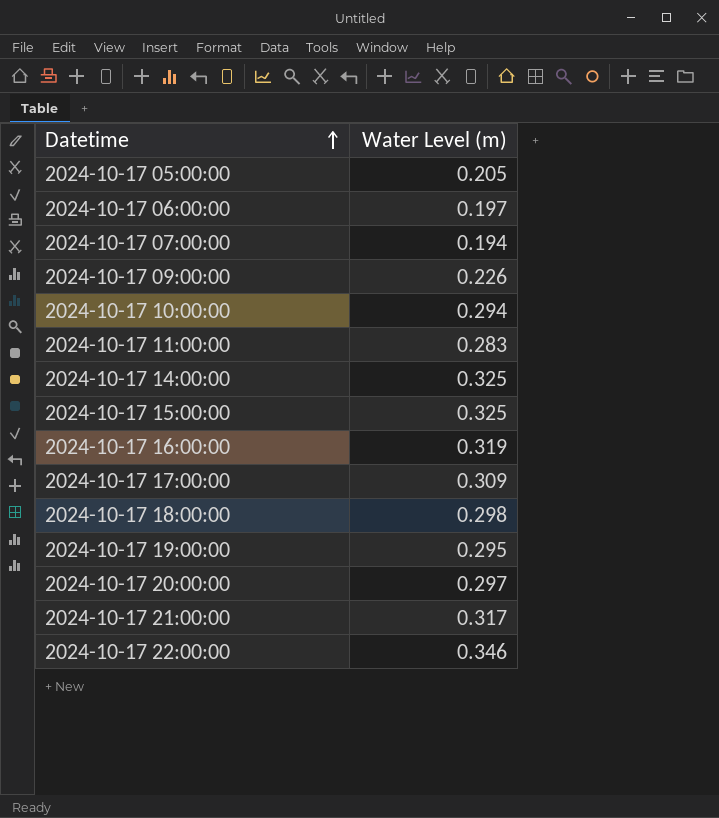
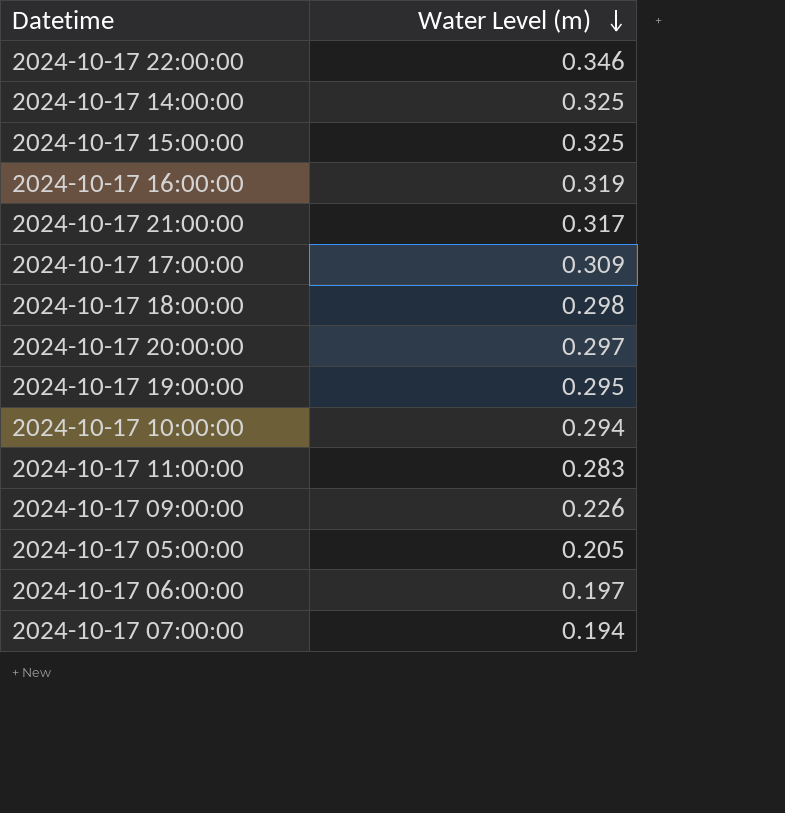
row order: Datetime ascending -> Water Level (m) descending

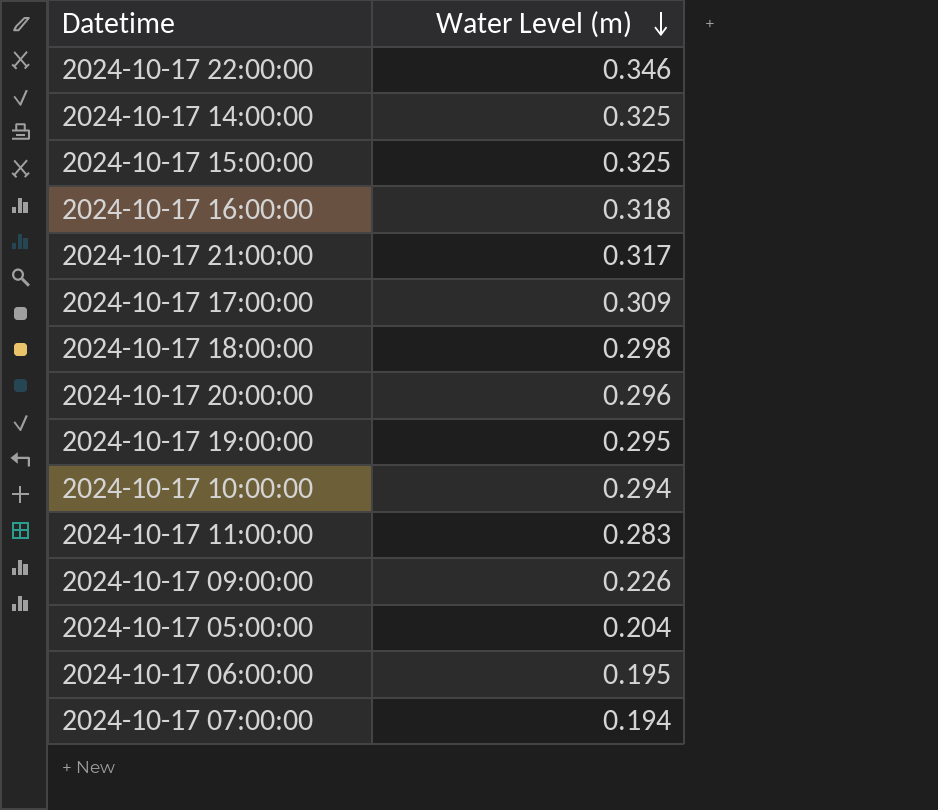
2024-10-17 16:00:00 | Water Level (m): 0.319 -> 0.318
2024-10-17 20:00:00 | Water Level (m): 0.297 -> 0.296
2024-10-17 05:00:00 | Water Level (m): 0.205 -> 0.204
2024-10-17 06:00:00 | Water Level (m): 0.197 -> 0.195

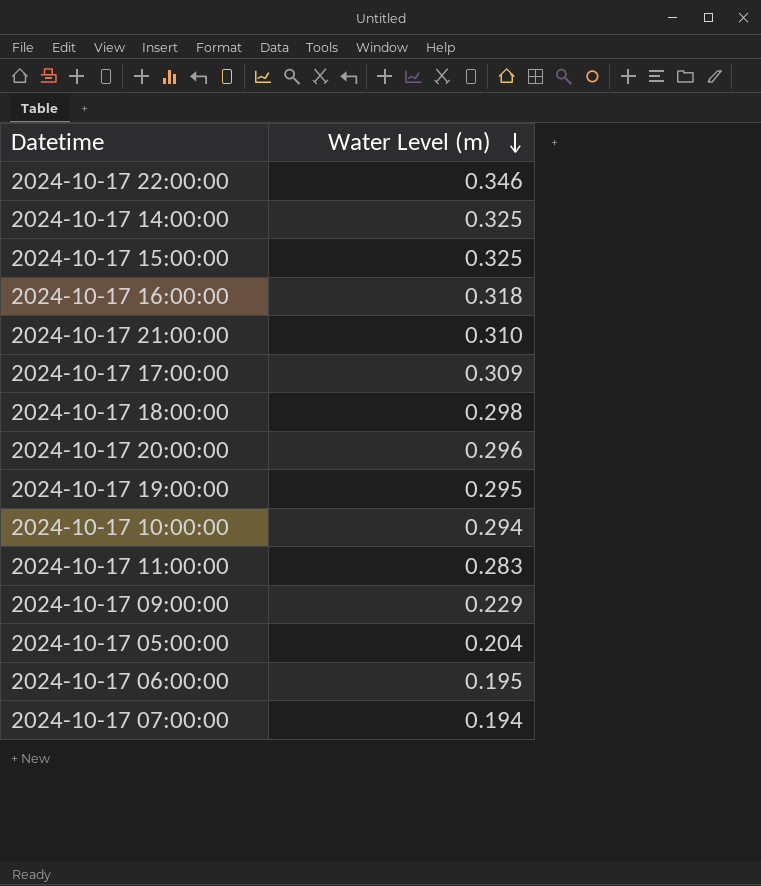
2024-10-17 21:00:00 | Water Level (m): 0.317 -> 0.310
2024-10-17 09:00:00 | Water Level (m): 0.226 -> 0.229

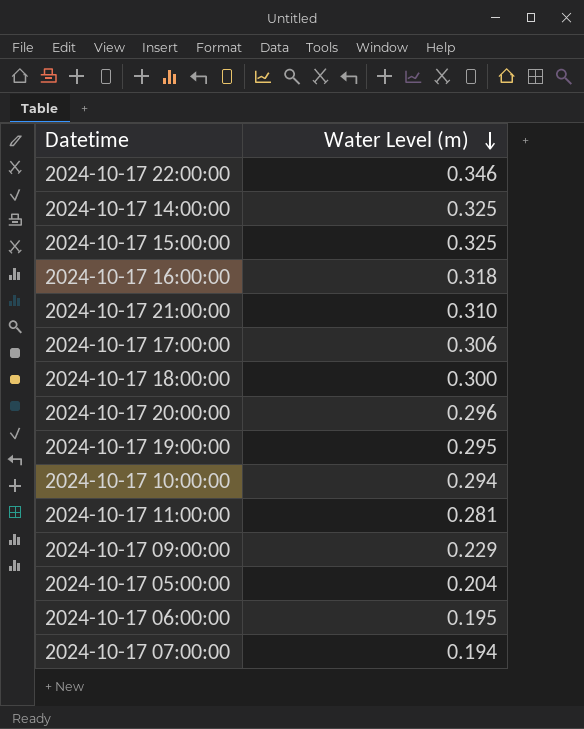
2024-10-17 17:00:00 | Water Level (m): 0.309 -> 0.306
2024-10-17 18:00:00 | Water Level (m): 0.298 -> 0.300
2024-10-17 11:00:00 | Water Level (m): 0.283 -> 0.281

